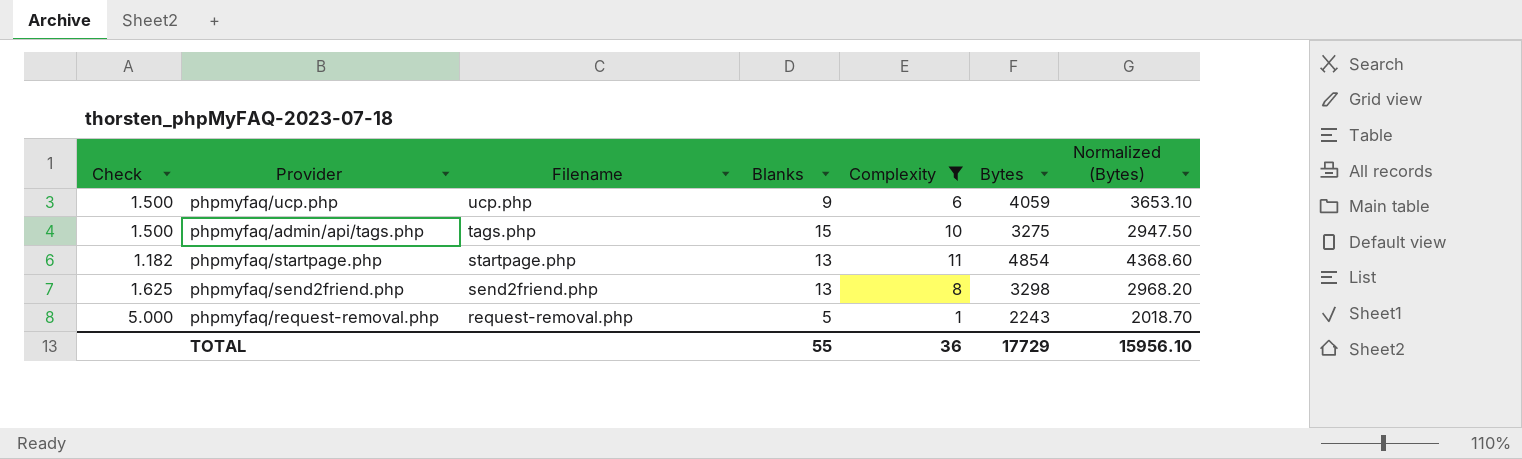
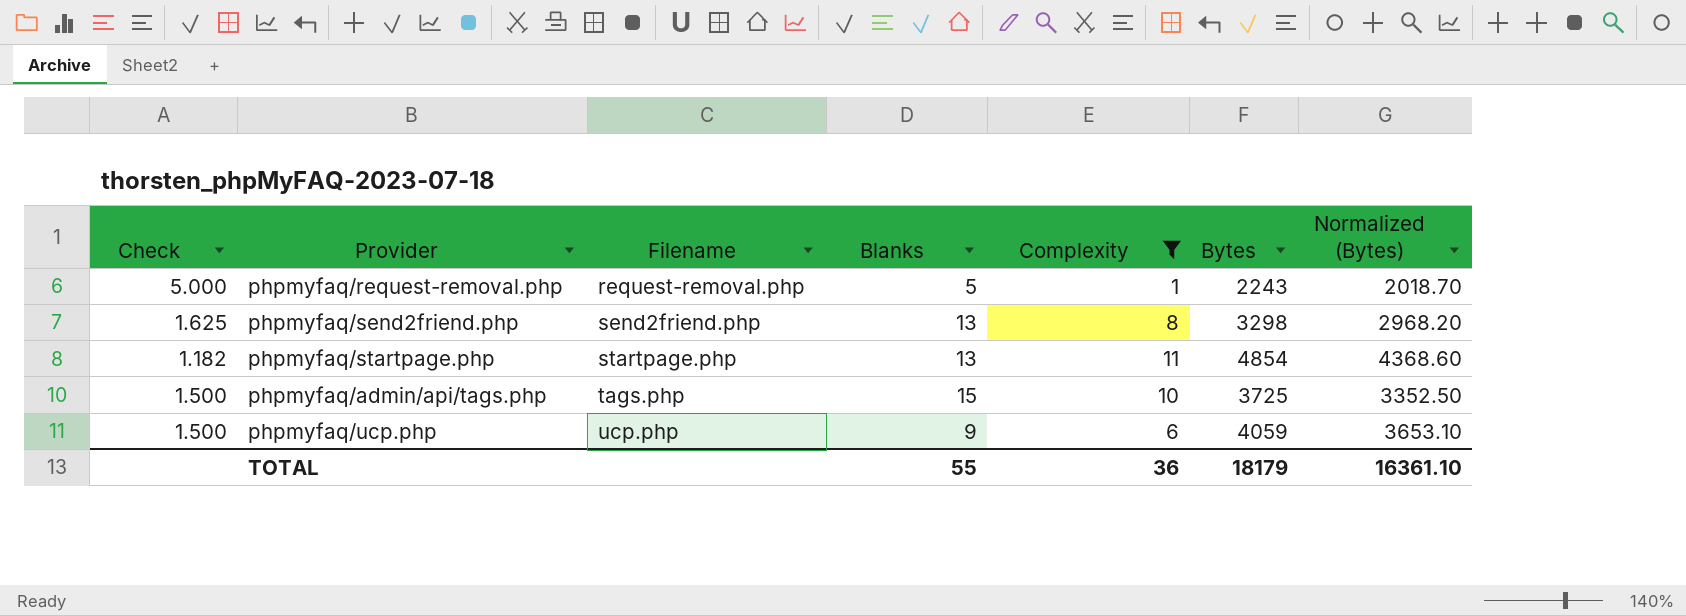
row order: Filename descending -> Filename ascending
phpmyfaq/admin/api/tags.php | Bytes: 3275 -> 3725
phpmyfaq/admin/api/tags.php | Normalized (Bytes): 2947.50 -> 3352.50
TOTAL | Bytes: 17729 -> 18179
TOTAL | Normalized (Bytes): 15956.10 -> 16361.10

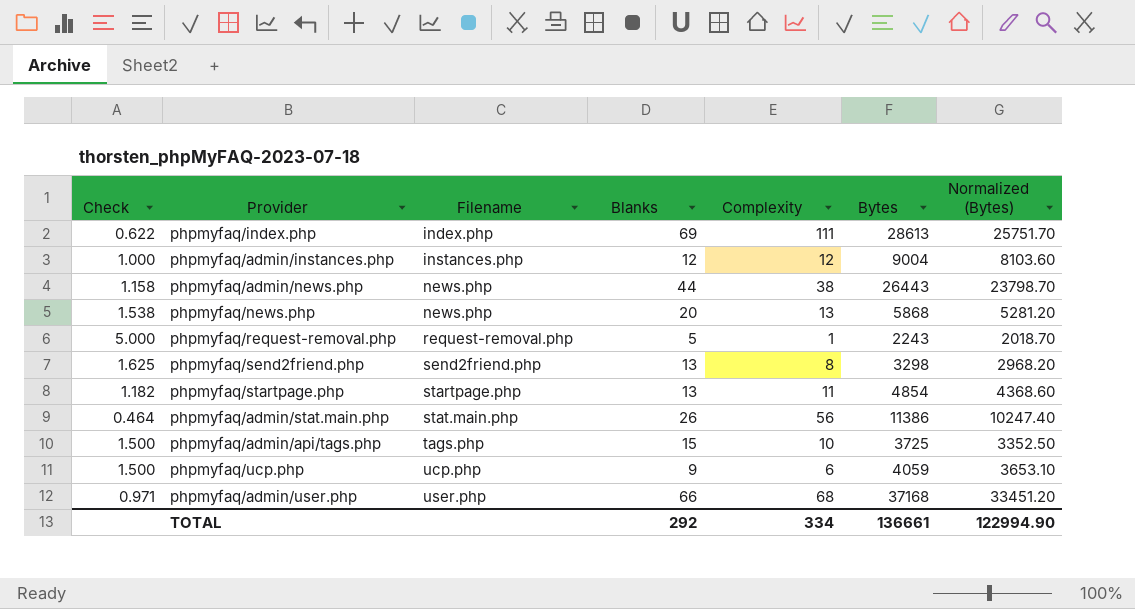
filter: Complexity <= 11 -> none
TOTAL | Blanks: 55 -> 292
TOTAL | Complexity: 36 -> 334
TOTAL | Bytes: 18179 -> 136661
TOTAL | Normalized (Bytes): 16361.10 -> 122994.90

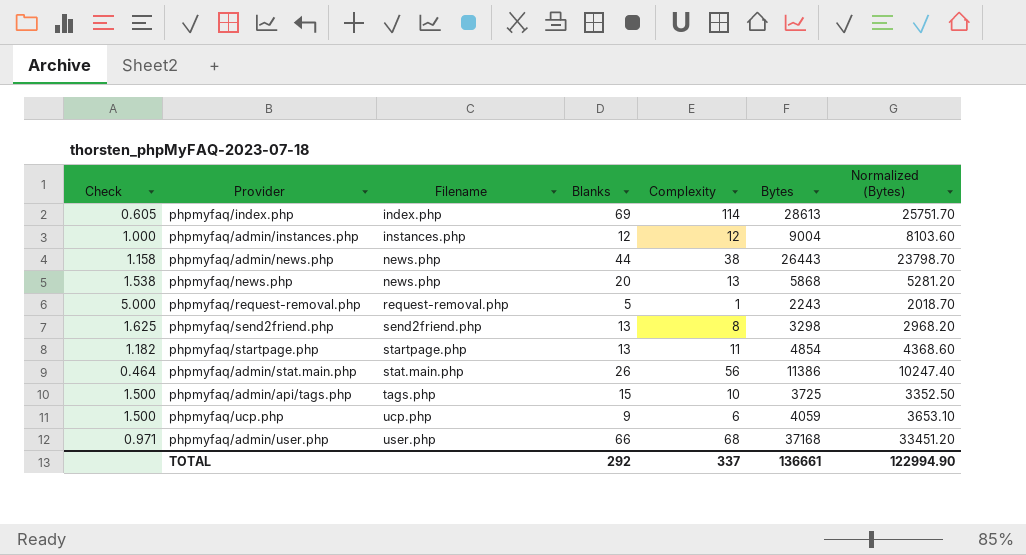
phpmyfaq/index.php | Check: 0.622 -> 0.605
phpmyfaq/index.php | Complexity: 111 -> 114
TOTAL | Complexity: 334 -> 337

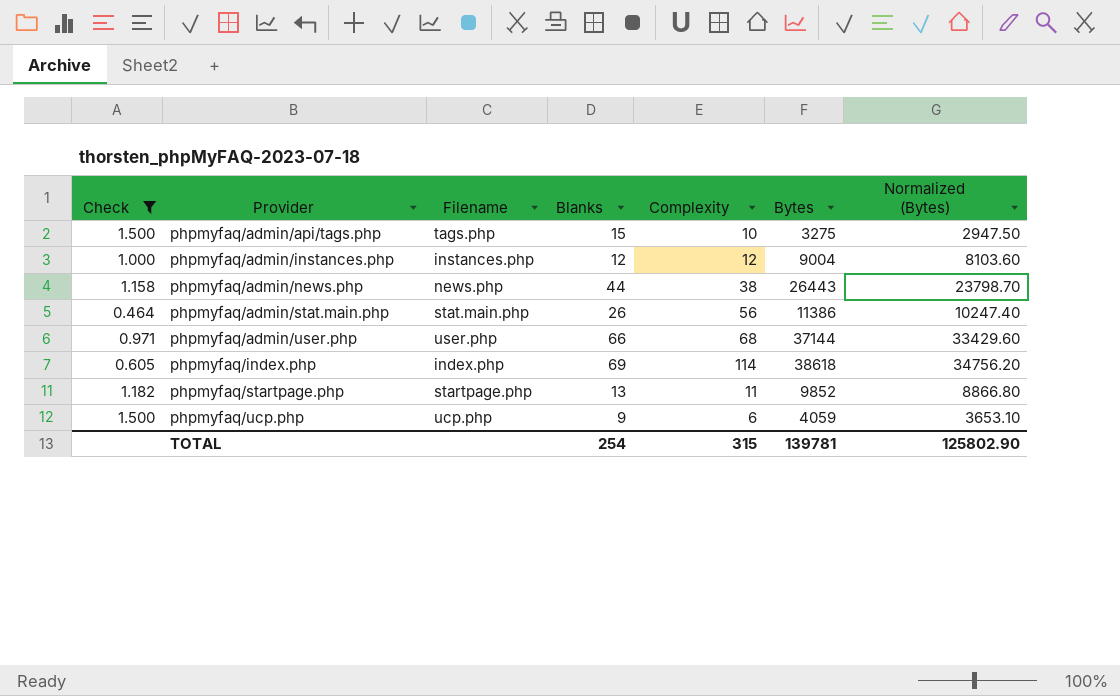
filter: none -> Check <= 1.500
row order: Filename ascending -> Provider ascending
phpmyfaq/admin/api/tags.php | Bytes: 3725 -> 3275
phpmyfaq/admin/api/tags.php | Normalized (Bytes): 3352.50 -> 2947.50
phpmyfaq/admin/user.php | Bytes: 37168 -> 37144
phpmyfaq/admin/user.php | Normalized (Bytes): 33451.20 -> 33429.60
phpmyfaq/index.php | Bytes: 28613 -> 38618
phpmyfaq/index.php | Normalized (Bytes): 25751.70 -> 34756.20
phpmyfaq/startpage.php | Bytes: 4854 -> 9852
phpmyfaq/startpage.php | Normalized (Bytes): 4368.60 -> 8866.80
TOTAL | Blanks: 292 -> 254
TOTAL | Complexity: 337 -> 315
TOTAL | Bytes: 136661 -> 139781
TOTAL | Normalized (Bytes): 122994.90 -> 125802.90

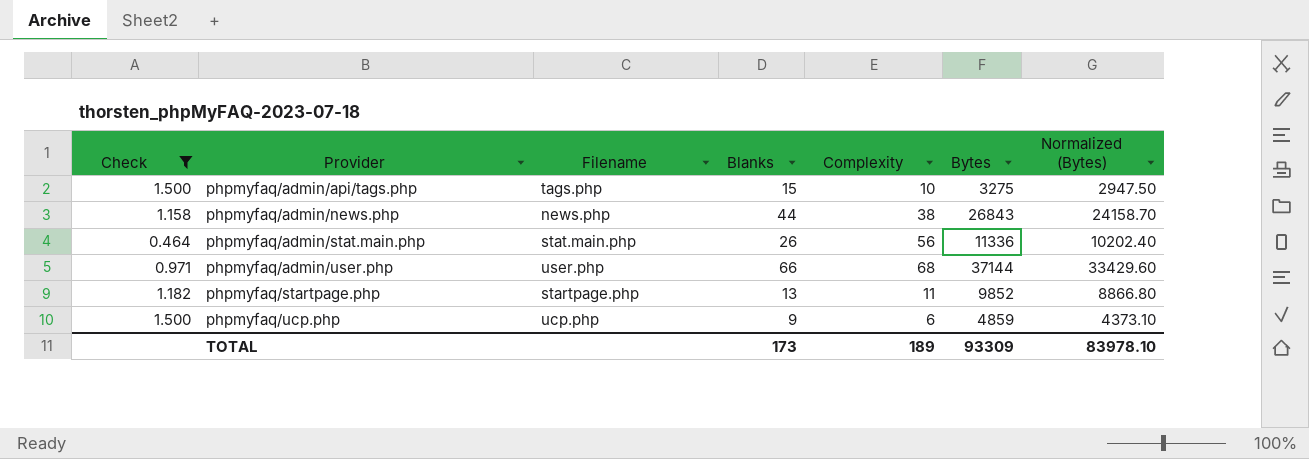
row phpmyfaq/admin/instances.php: 1.000 | instances.php | 12 | 12 | 9004 | 8103.60 -> none
row phpmyfaq/index.php: 0.605 | index.php | 69 | 114 | 38618 | 34756.20 -> none
phpmyfaq/admin/news.php | Bytes: 26443 -> 26843
phpmyfaq/admin/news.php | Normalized (Bytes): 23798.70 -> 24158.70
phpmyfaq/admin/stat.main.php | Bytes: 11386 -> 11336
phpmyfaq/admin/stat.main.php | Normalized (Bytes): 10247.40 -> 10202.40
phpmyfaq/ucp.php | Bytes: 4059 -> 4859
phpmyfaq/ucp.php | Normalized (Bytes): 3653.10 -> 4373.10
TOTAL | Blanks: 254 -> 173
TOTAL | Complexity: 315 -> 189
TOTAL | Bytes: 139781 -> 93309
TOTAL | Normalized (Bytes): 125802.90 -> 83978.10

